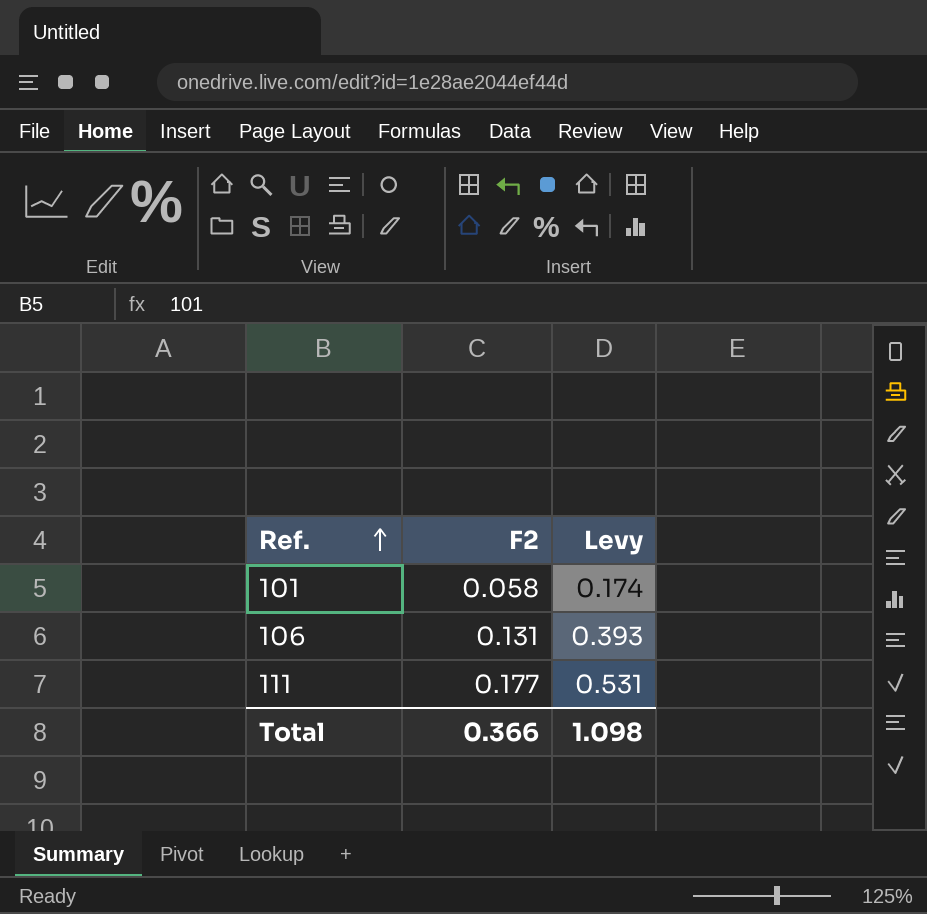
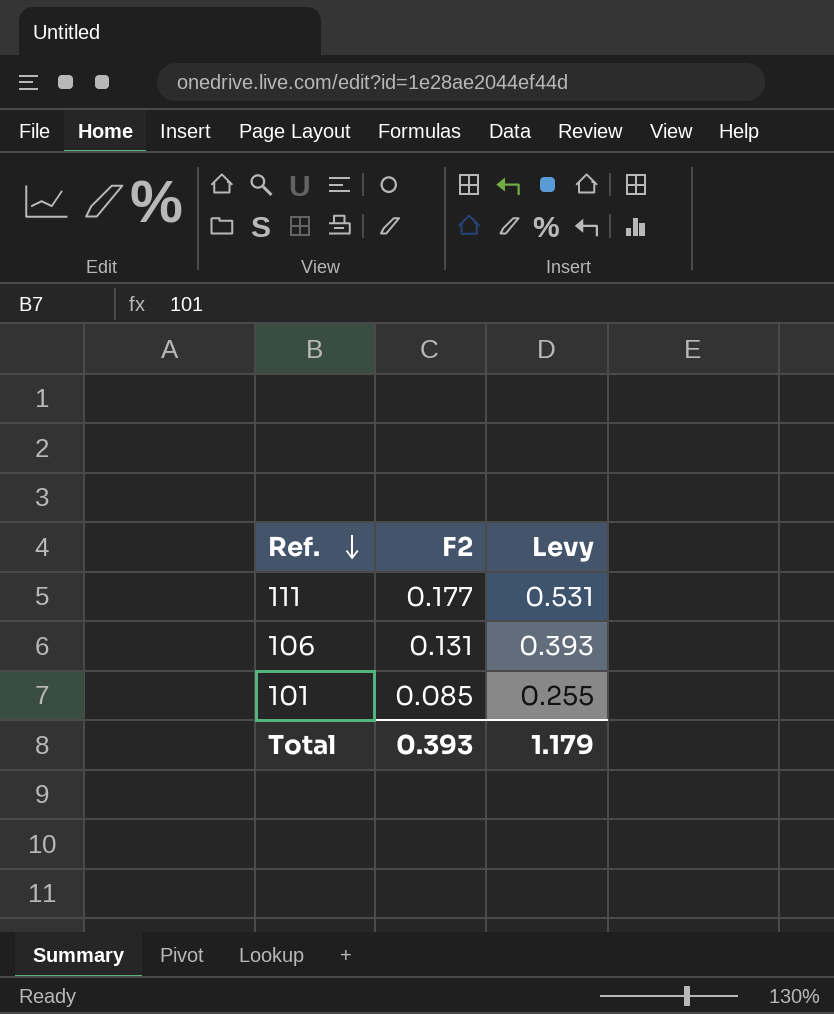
row order: Ref. ascending -> Ref. descending
101 | F2: 0.058 -> 0.085
101 | Levy: 0.174 -> 0.255
Total | F2: 0.366 -> 0.393
Total | Levy: 1.098 -> 1.179

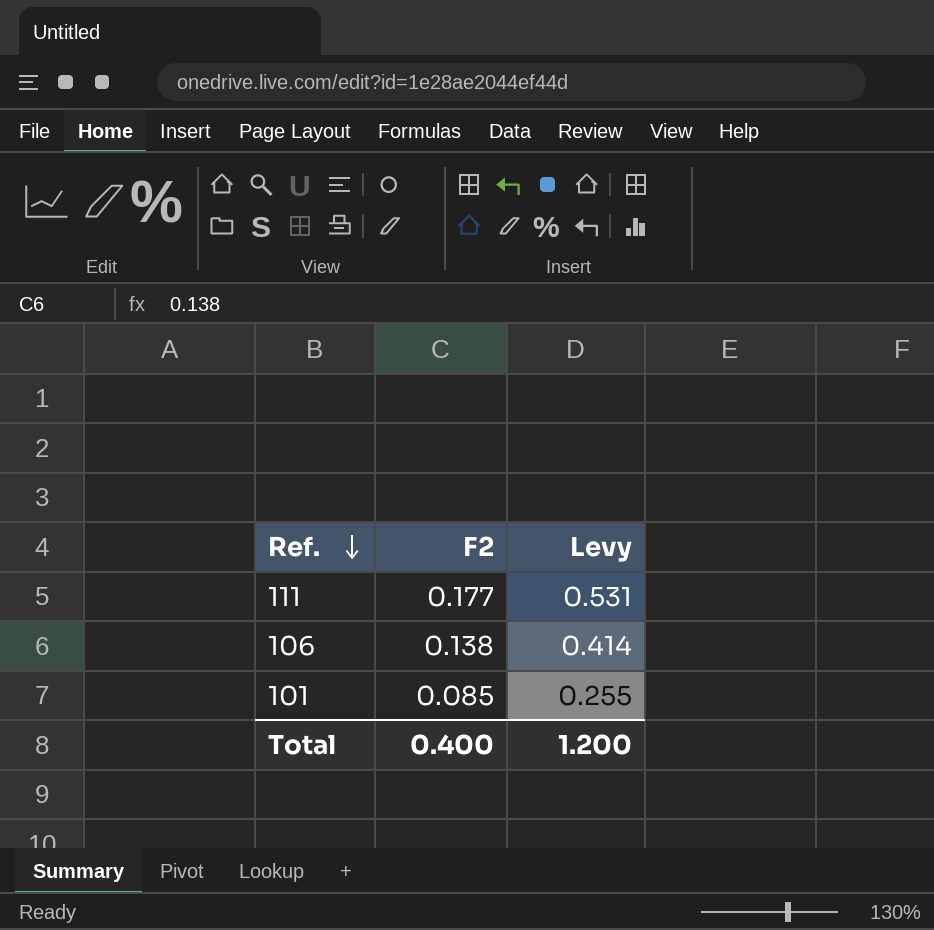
106 | F2: 0.131 -> 0.138
106 | Levy: 0.393 -> 0.414
Total | F2: 0.393 -> 0.400
Total | Levy: 1.179 -> 1.200

